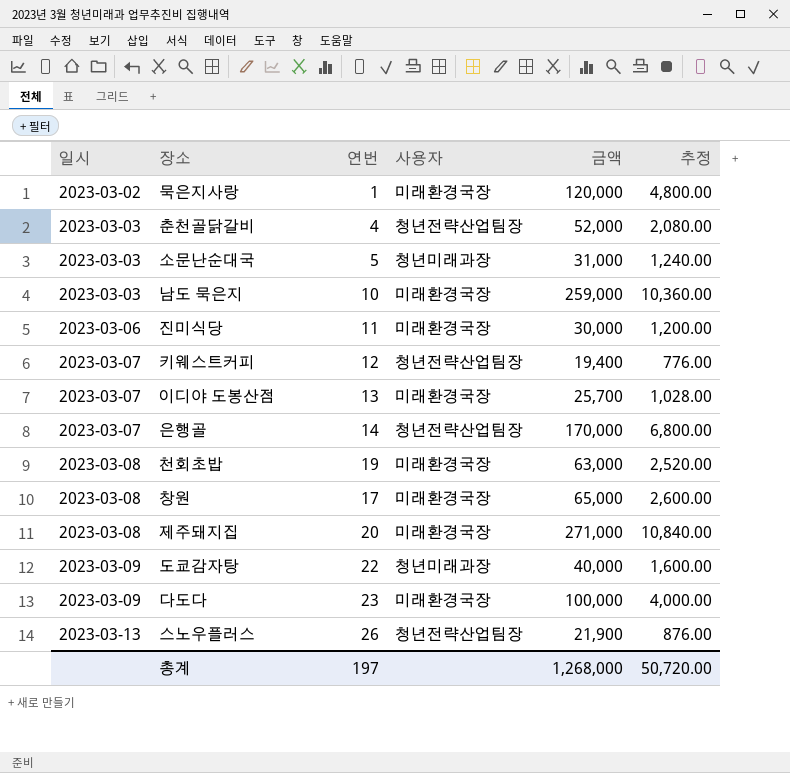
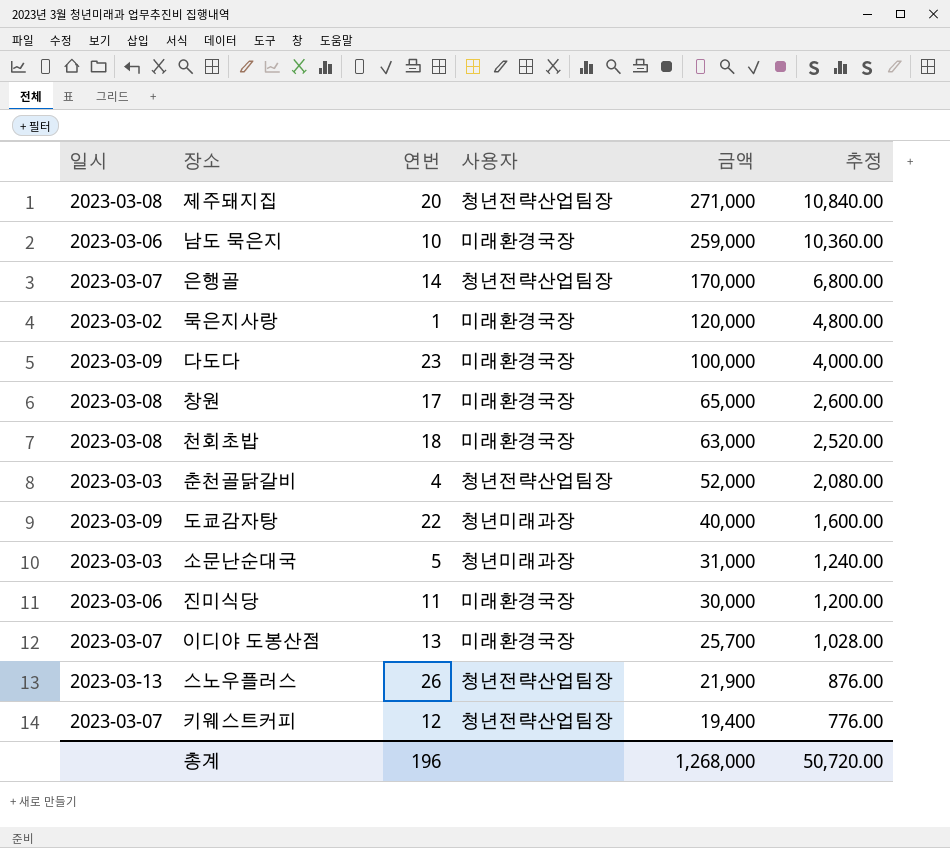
row order: 일시 ascending -> 금액 descending
제주돼지집 | 사용자: 미래환경국장 -> 청년전략산업팀장
남도 묵은지 | 일시: 2023-03-03 -> 2023-03-06
천회초밥 | 연번: 19 -> 18
총계 | 연번: 197 -> 196

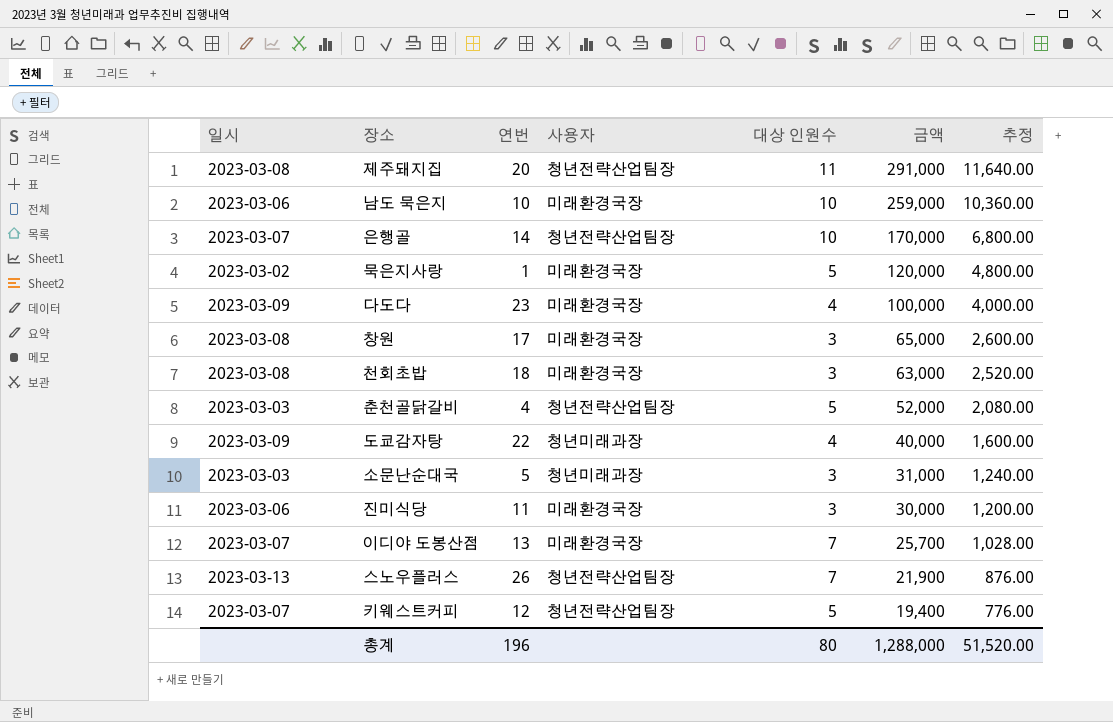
column 대상 인원수 | position: none -> 5
제주돼지집 | 금액: 271,000 -> 291,000
제주돼지집 | 추정: 10,840.00 -> 11,640.00
총계 | 금액: 1,268,000 -> 1,288,000
총계 | 추정: 50,720.00 -> 51,520.00

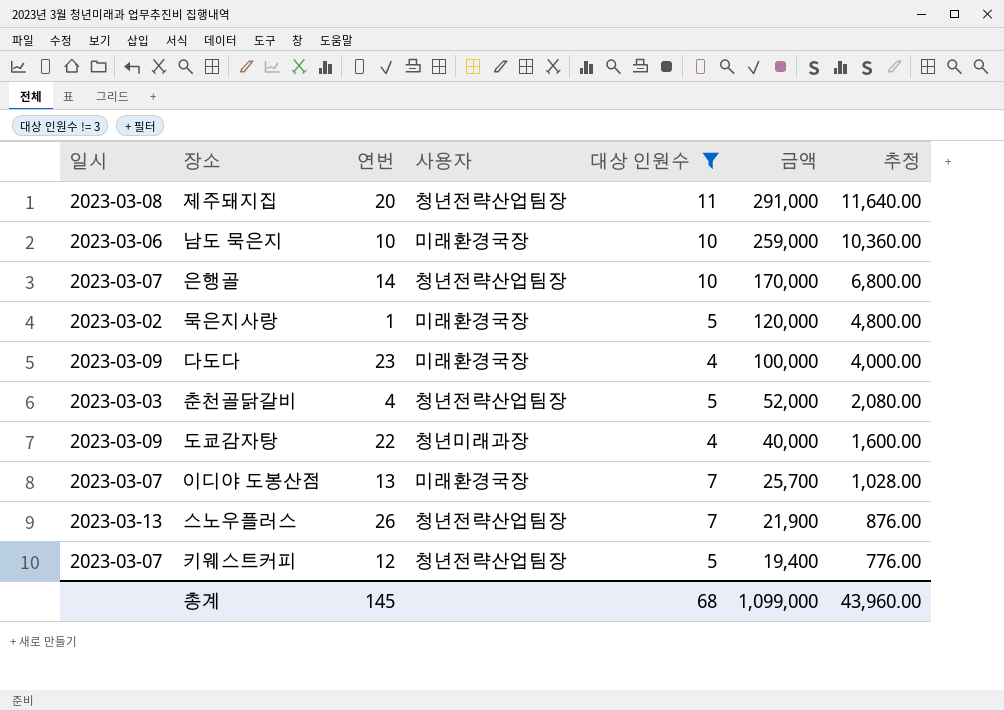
filter: none -> 대상 인원수 != 3
총계 | 연번: 196 -> 145
총계 | 대상 인원수: 80 -> 68
총계 | 금액: 1,288,000 -> 1,099,000
총계 | 추정: 51,520.00 -> 43,960.00

